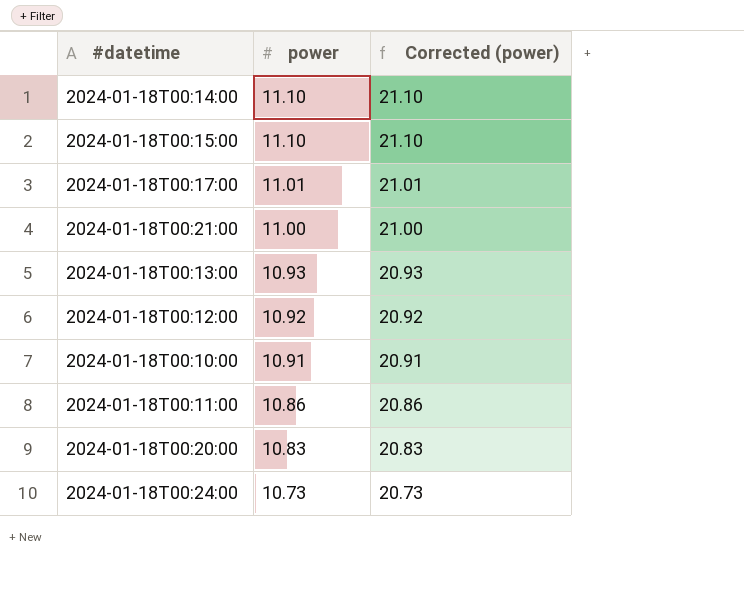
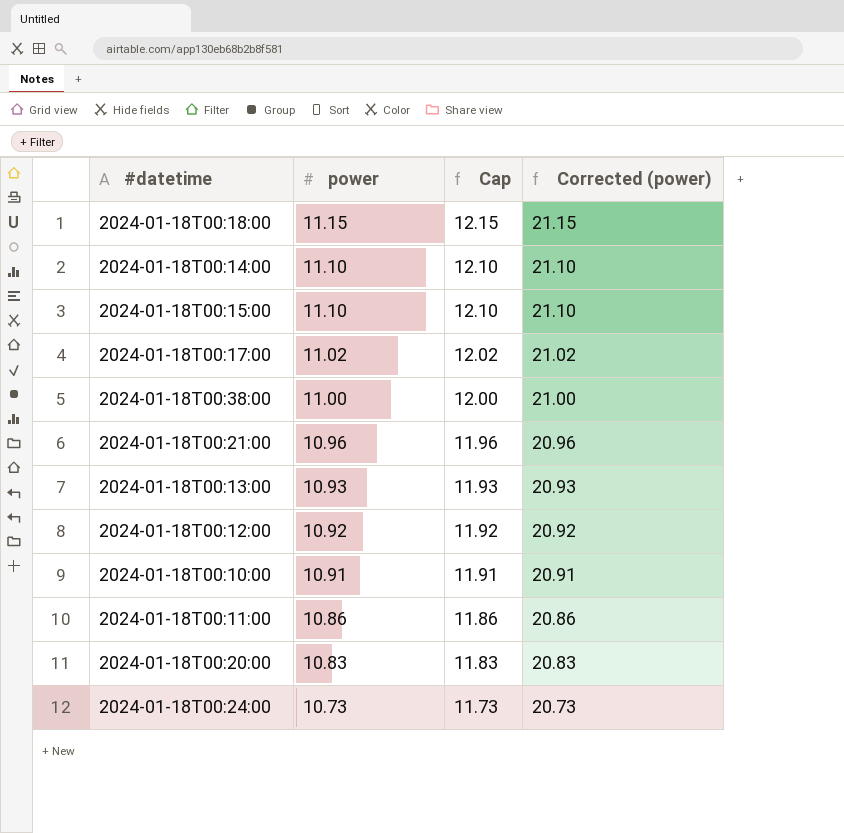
column Cap | formula: none -> [power] + 1
row 2024-01-18T00:18:00: none -> 11.15 | 12.15 | 21.15
2024-01-18T00:17:00 | power: 11.01 -> 11.02
2024-01-18T00:17:00 | Corrected (power): 21.01 -> 21.02
row 2024-01-18T00:38:00: none -> 11.00 | 12.00 | 21.00
2024-01-18T00:21:00 | power: 11.00 -> 10.96
2024-01-18T00:21:00 | Corrected (power): 21.00 -> 20.96

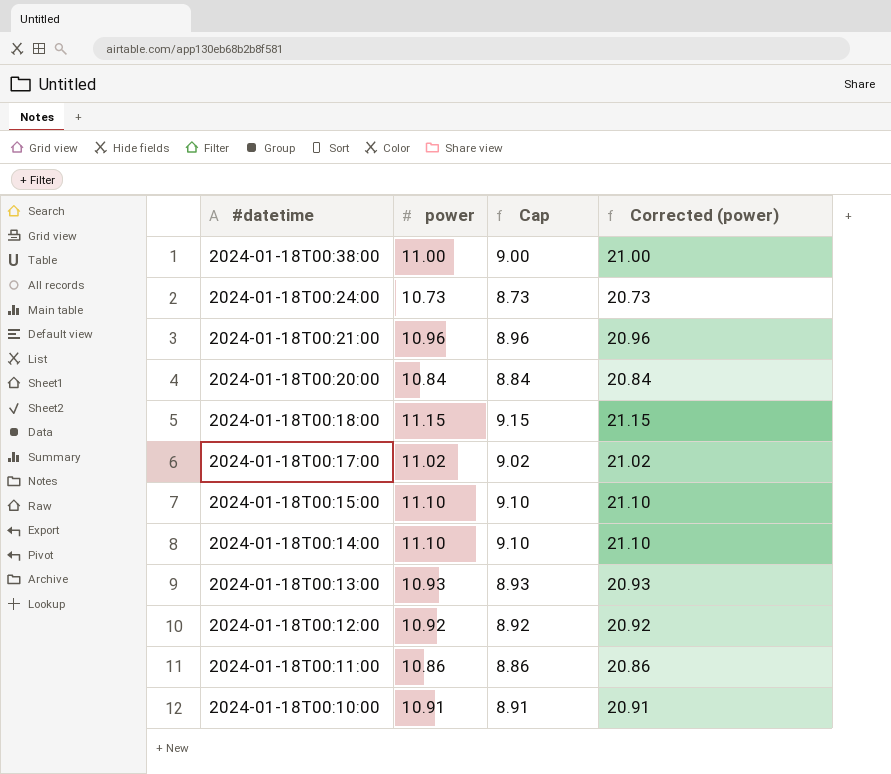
row order: power descending -> #datetime descending
column Cap | formula: [power] + 1 -> [power] - 2
2024-01-18T00:20:00 | power: 10.83 -> 10.84
2024-01-18T00:20:00 | Corrected (power): 20.83 -> 20.84

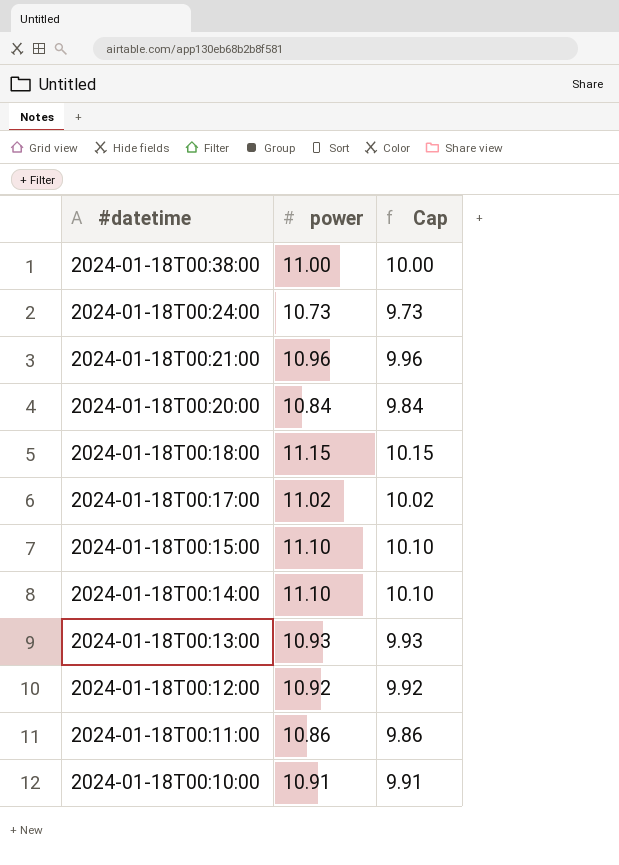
column Corrected (power) | formula: [power] + 10 -> none
column Cap | formula: [power] - 2 -> [power] - 1

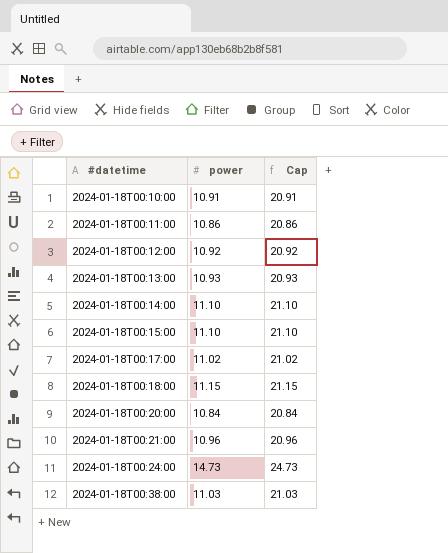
row order: #datetime descending -> #datetime ascending
column Cap | formula: [power] - 1 -> [power] + 10
2024-01-18T00:24:00 | power: 10.73 -> 14.73
2024-01-18T00:38:00 | power: 11.00 -> 11.03

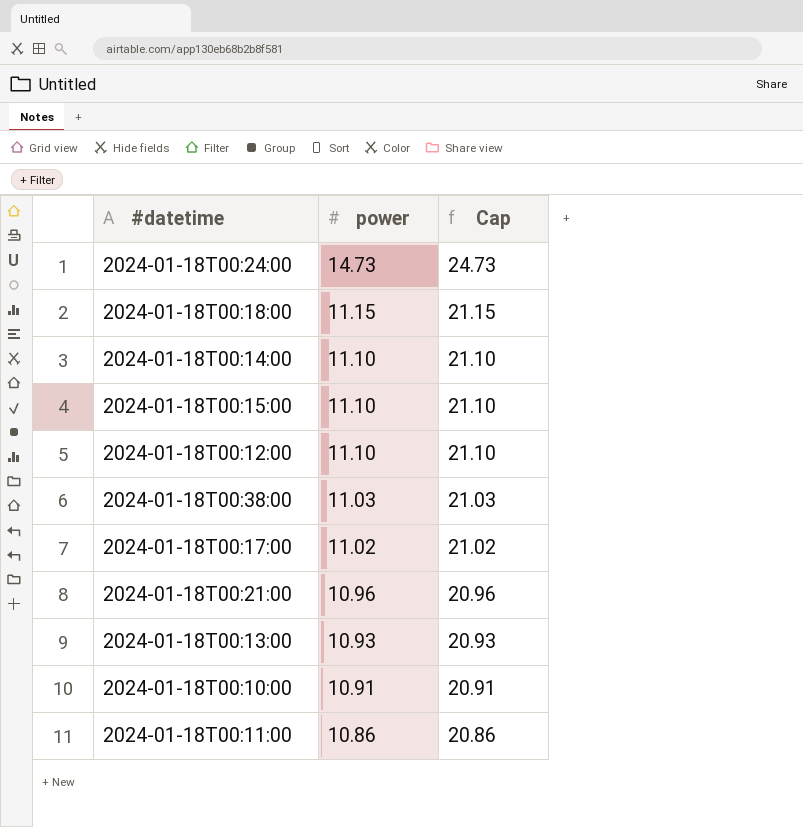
row order: #datetime ascending -> power descending
row 2024-01-18T00:20:00: 10.84 | 20.84 -> none
2024-01-18T00:12:00 | power: 10.92 -> 11.10
2024-01-18T00:12:00 | Cap: 20.92 -> 21.10

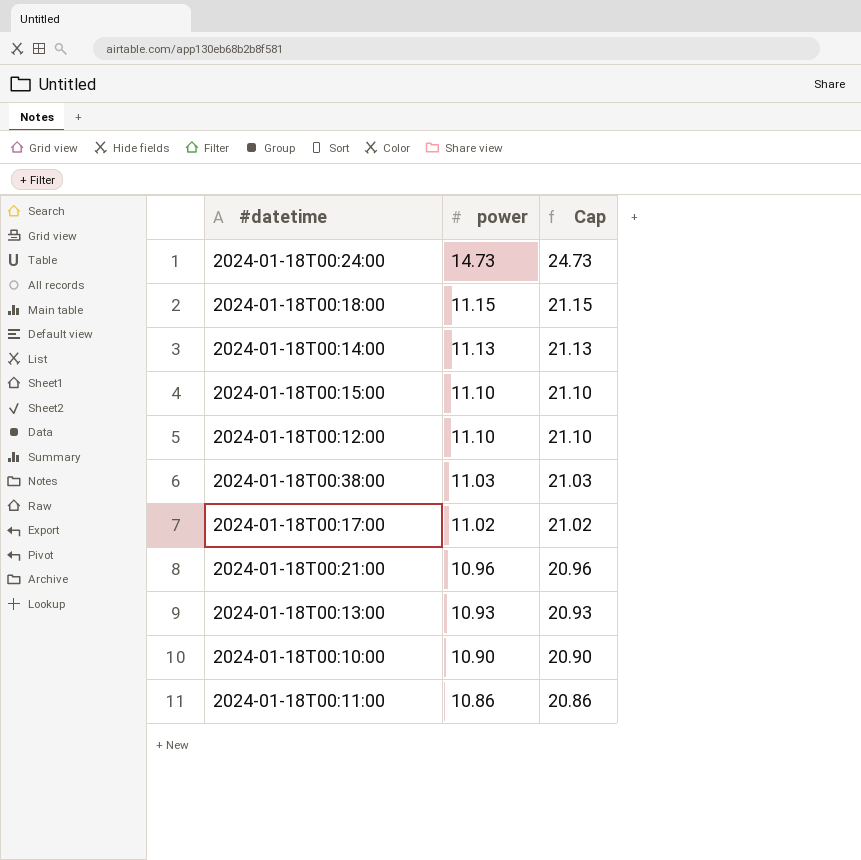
2024-01-18T00:14:00 | power: 11.10 -> 11.13
2024-01-18T00:14:00 | Cap: 21.10 -> 21.13
2024-01-18T00:10:00 | power: 10.91 -> 10.90
2024-01-18T00:10:00 | Cap: 20.91 -> 20.90

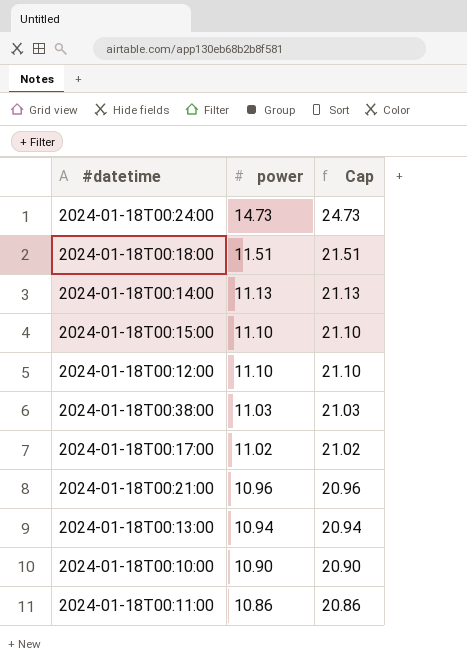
2024-01-18T00:18:00 | power: 11.15 -> 11.51
2024-01-18T00:18:00 | Cap: 21.15 -> 21.51
2024-01-18T00:13:00 | power: 10.93 -> 10.94
2024-01-18T00:13:00 | Cap: 20.93 -> 20.94

